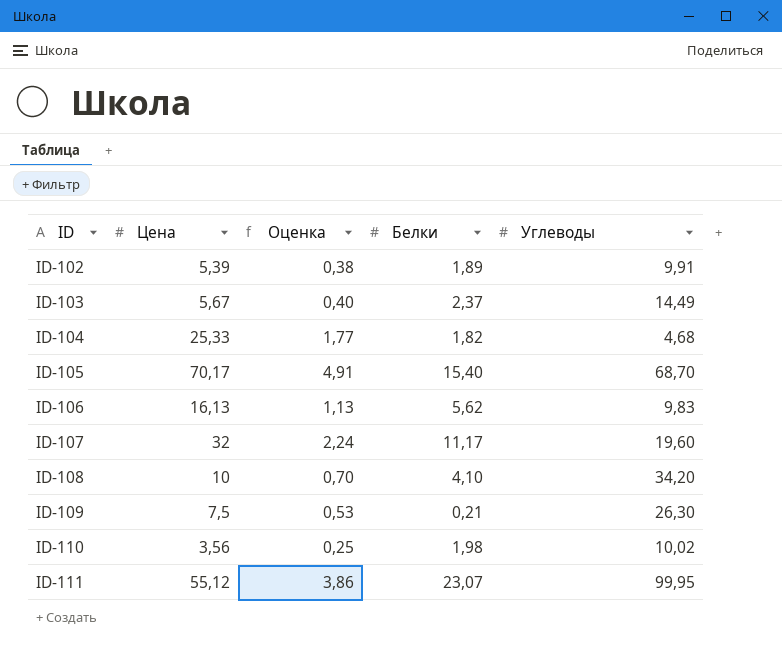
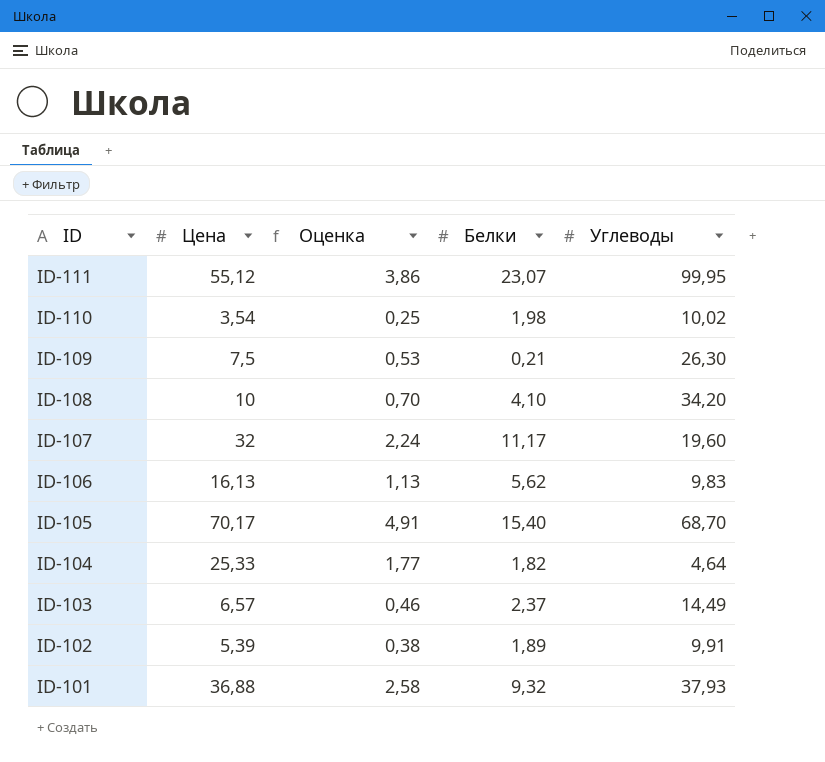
row order: ID ascending -> ID descending
ID-110 | Цена: 3,56 -> 3,54
ID-104 | Углеводы: 4,68 -> 4,64
ID-103 | Цена: 5,67 -> 6,57
ID-103 | Оценка: 0,40 -> 0,46
row ID-101: none -> 36,88 | 2,58 | 9,32 | 37,93

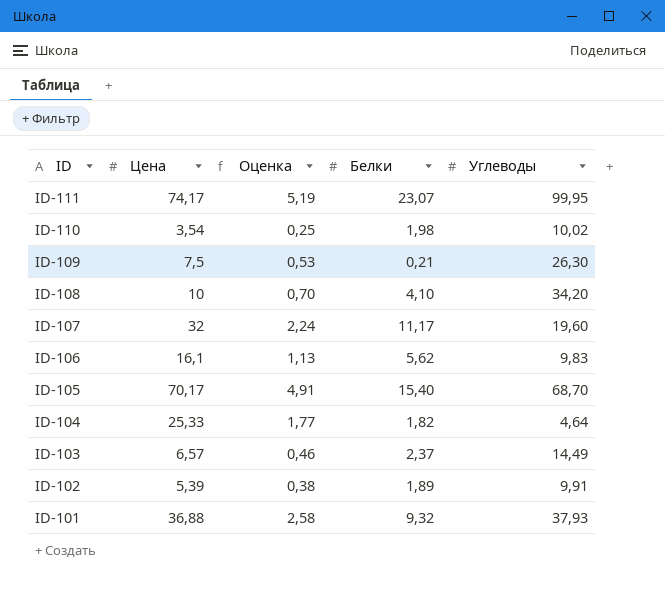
ID-111 | Цена: 55,12 -> 74,17
ID-111 | Оценка: 3,86 -> 5,19
ID-106 | Цена: 16,13 -> 16,1

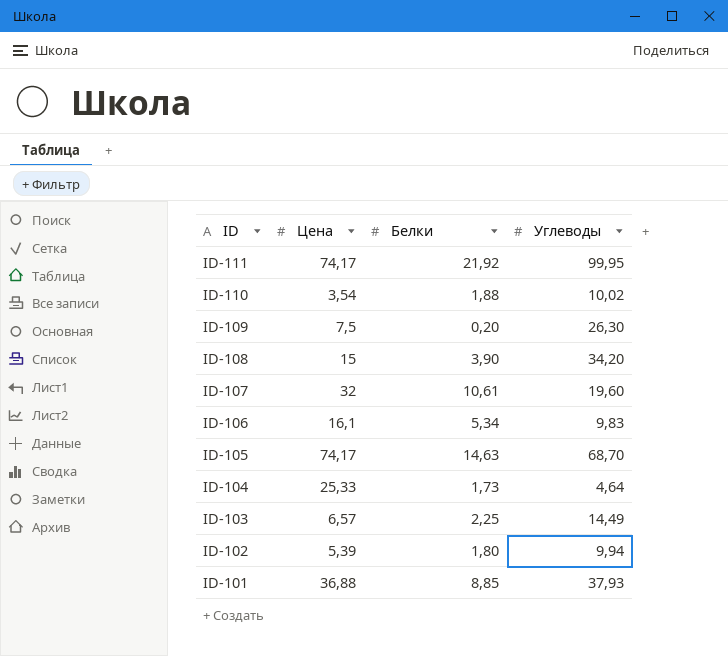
column Оценка | formula: [Цена] * 0,07 -> none
ID-111 | Белки: 23,07 -> 21,92
ID-110 | Белки: 1,98 -> 1,88
ID-109 | Белки: 0,21 -> 0,20
ID-108 | Цена: 10 -> 15
ID-108 | Белки: 4,10 -> 3,90
ID-107 | Белки: 11,17 -> 10,61
ID-106 | Белки: 5,62 -> 5,34
ID-105 | Цена: 70,17 -> 74,17
ID-105 | Белки: 15,40 -> 14,63
ID-104 | Белки: 1,82 -> 1,73
ID-103 | Белки: 2,37 -> 2,25
ID-102 | Белки: 1,89 -> 1,80
ID-102 | Углеводы: 9,91 -> 9,94
ID-101 | Белки: 9,32 -> 8,85

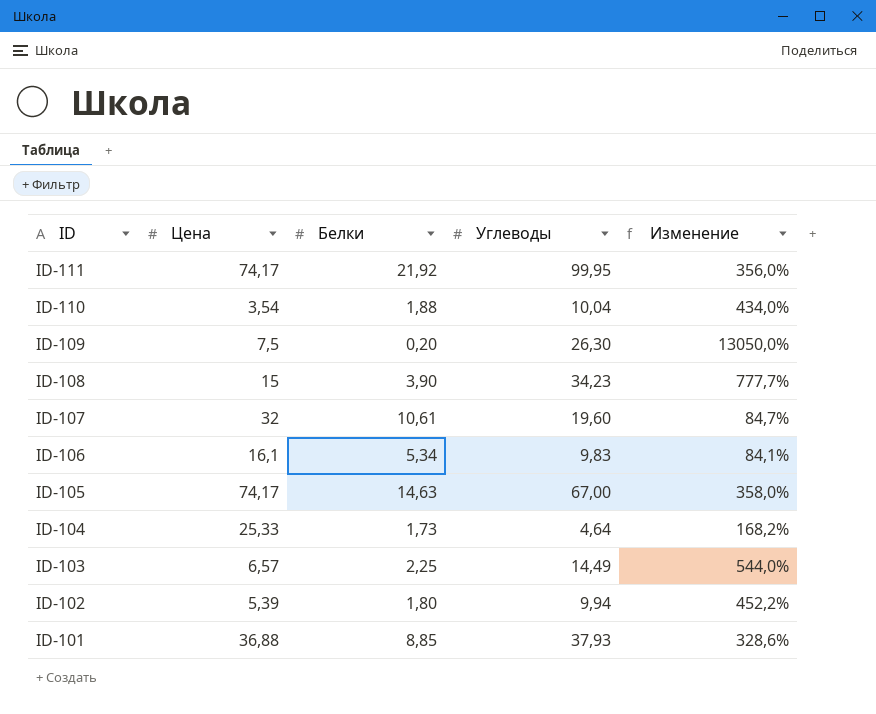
column Изменение | formula: none -> ([Углеводы] - [Белки]) / [Белки]
ID-110 | Углеводы: 10,02 -> 10,04
ID-108 | Углеводы: 34,20 -> 34,23
ID-105 | Углеводы: 68,70 -> 67,00

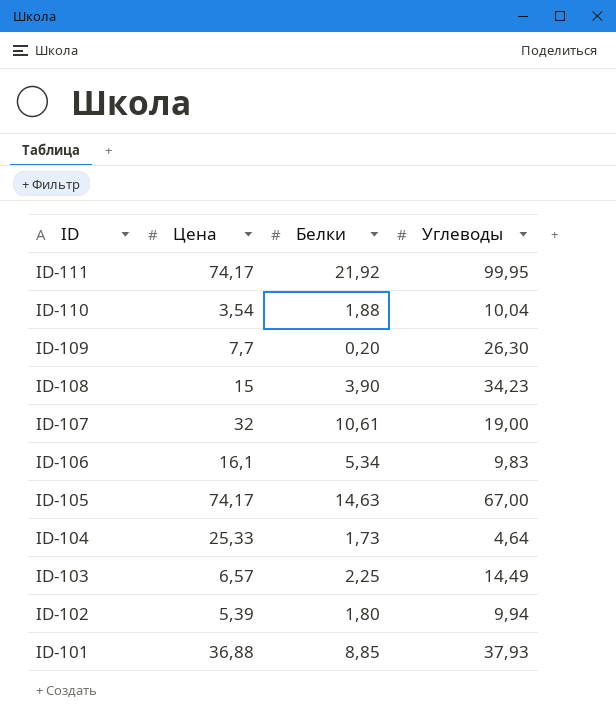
column Изменение | formula: ([Углеводы] - [Белки]) / [Белки] -> none
ID-109 | Цена: 7,5 -> 7,7
ID-107 | Углеводы: 19,60 -> 19,00

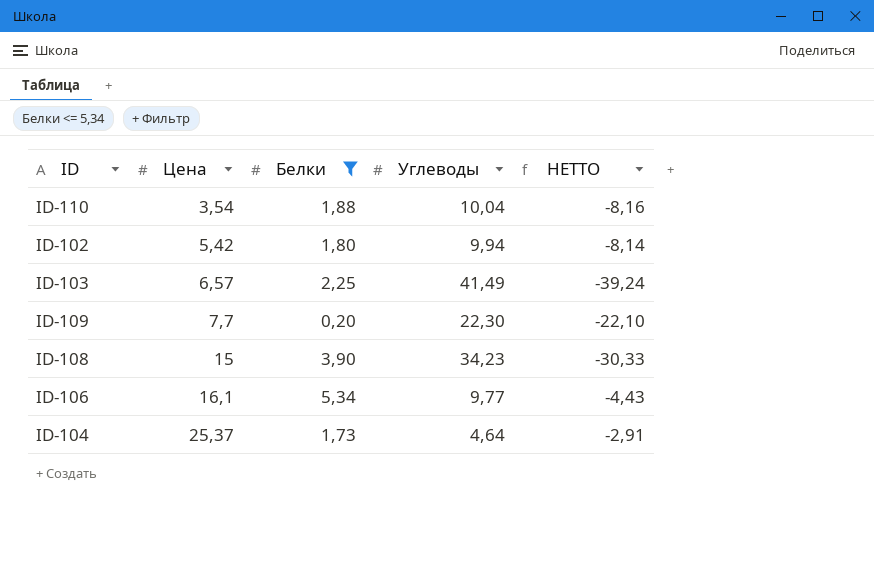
filter: none -> Белки <= 5,34
row order: ID descending -> Цена ascending
column НЕТТО | formula: none -> [Белки] - [Углеводы]
ID-102 | Цена: 5,39 -> 5,42
ID-103 | Углеводы: 14,49 -> 41,49
ID-109 | Углеводы: 26,30 -> 22,30
ID-106 | Углеводы: 9,83 -> 9,77
ID-104 | Цена: 25,33 -> 25,37

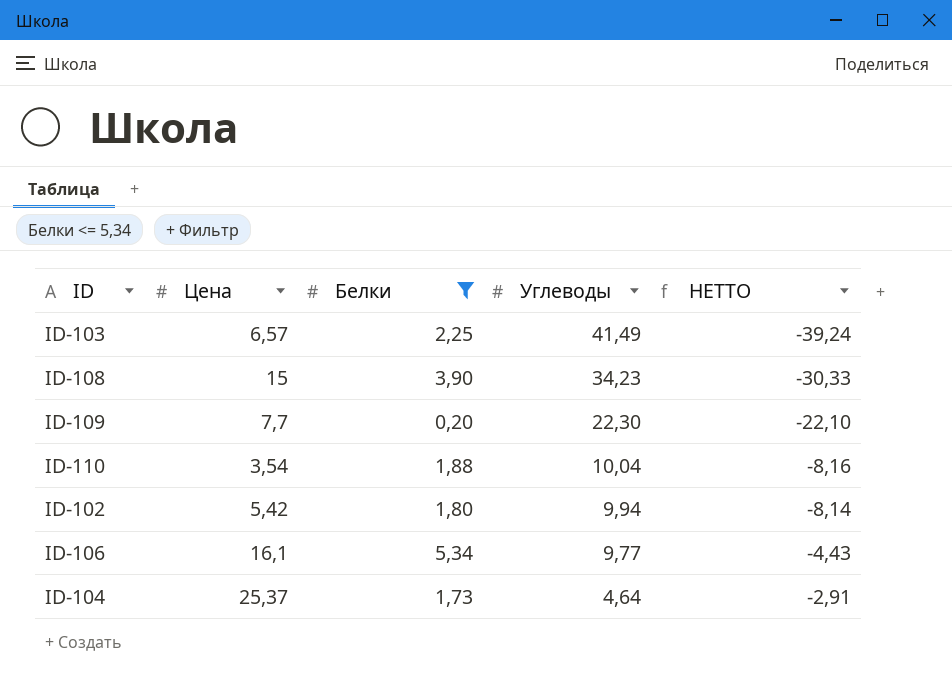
row order: Цена ascending -> Углеводы descending

